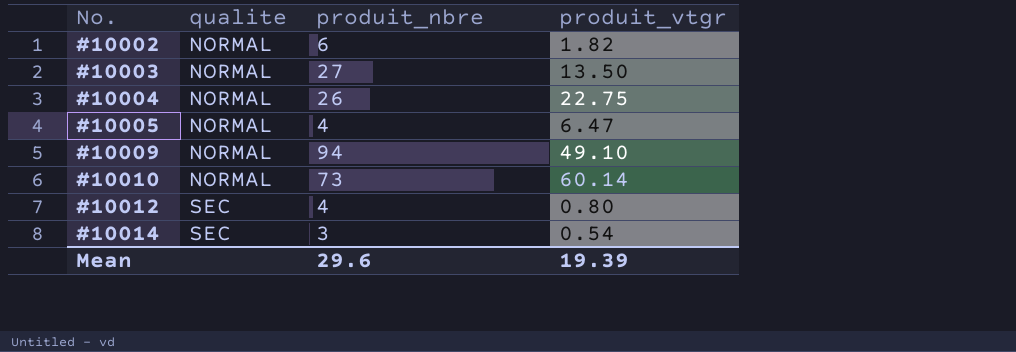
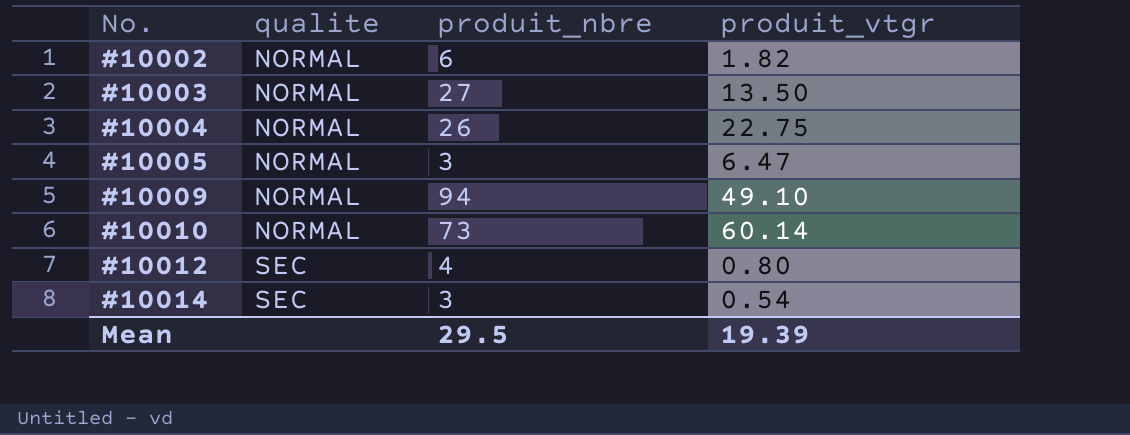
#10005 | produit_nbre: 4 -> 3
Mean | produit_nbre: 29.6 -> 29.5

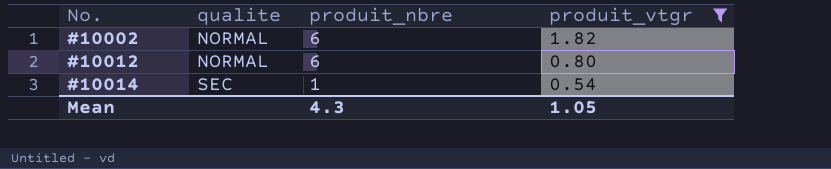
filter: none -> produit_vtgr <= 1.82
#10012 | qualite: SEC -> NORMAL
#10012 | produit_nbre: 4 -> 6
#10014 | produit_nbre: 3 -> 1
Mean | produit_nbre: 29.5 -> 4.3
Mean | produit_vtgr: 19.39 -> 1.05

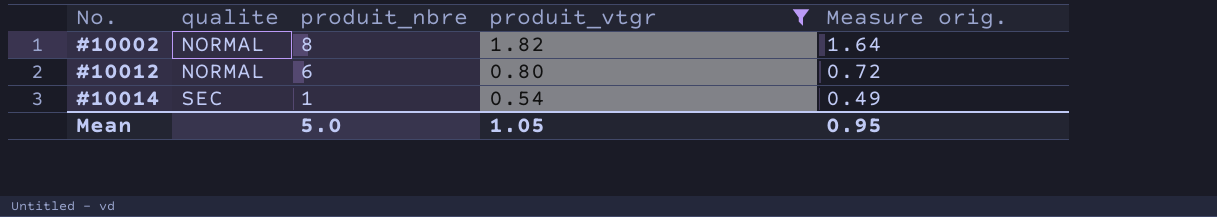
column Measure orig. | formula: none -> [produit_vtgr] * 0.9
#10002 | produit_nbre: 6 -> 8
Mean | produit_nbre: 4.3 -> 5.0

